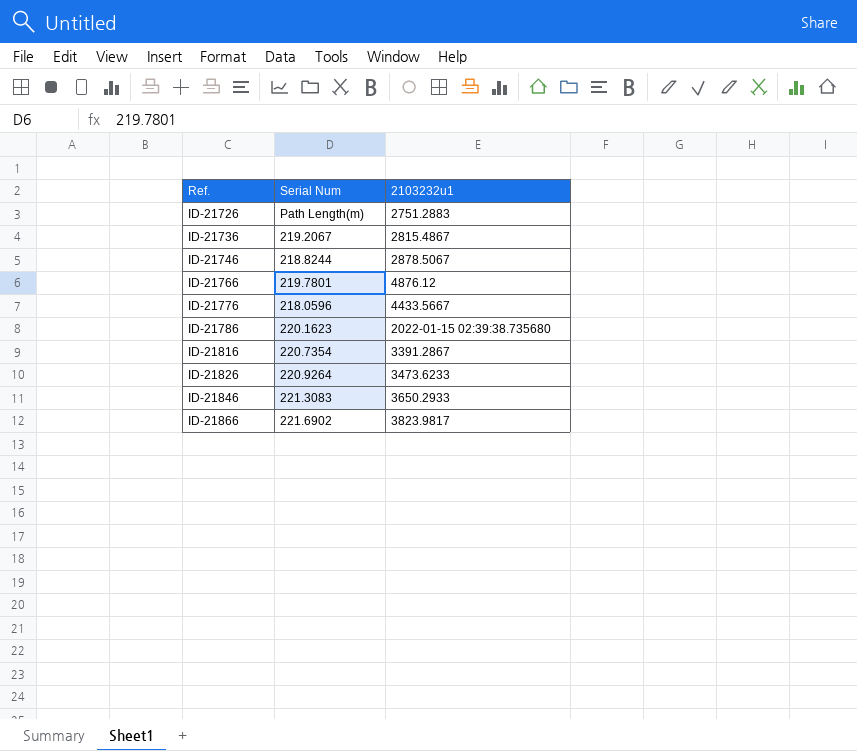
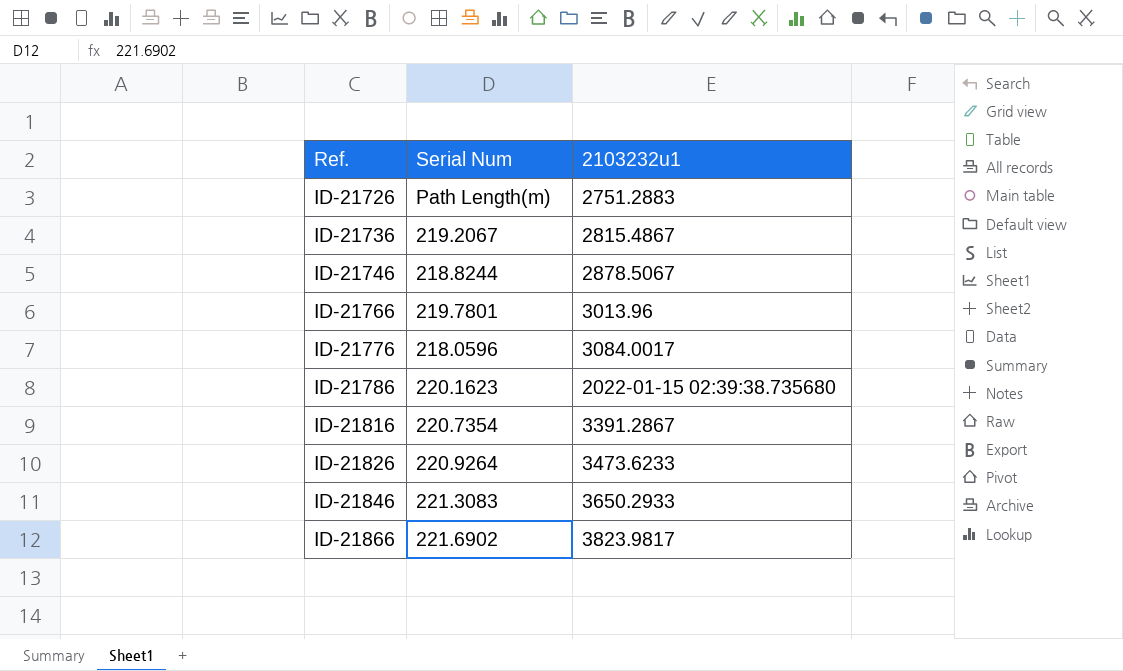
ID-21766 | 2103232u1: 4876.12 -> 3013.96
ID-21776 | 2103232u1: 4433.5667 -> 3084.0017

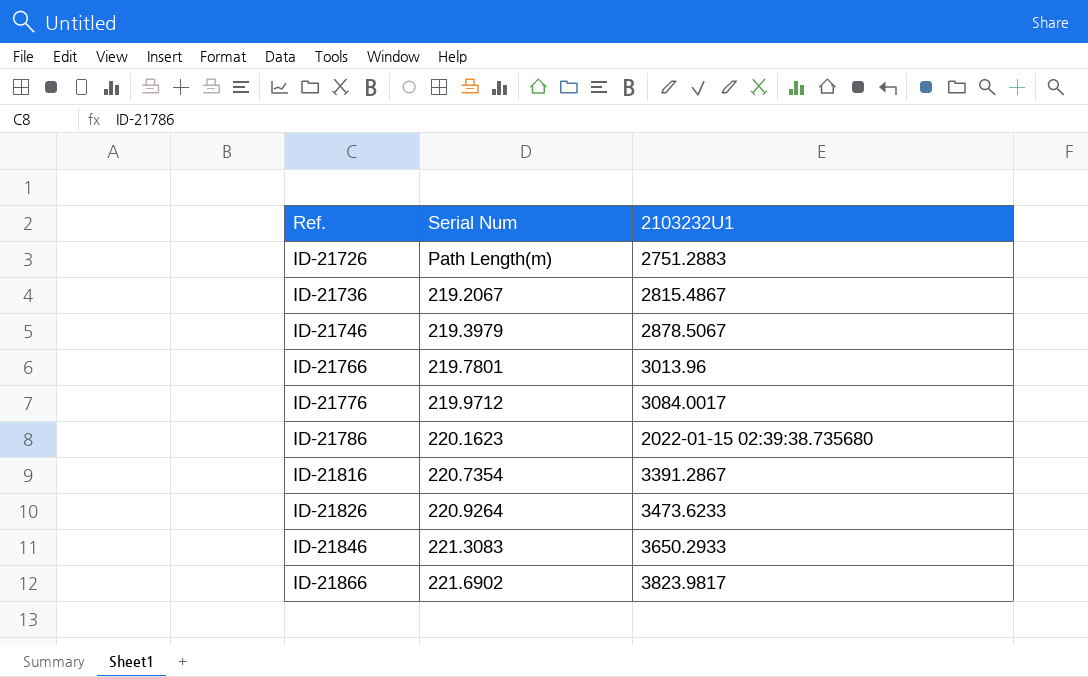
column name: 2103232u1 -> 2103232U1
ID-21746 | Serial Num: 218.8244 -> 219.3979
ID-21776 | Serial Num: 218.0596 -> 219.9712

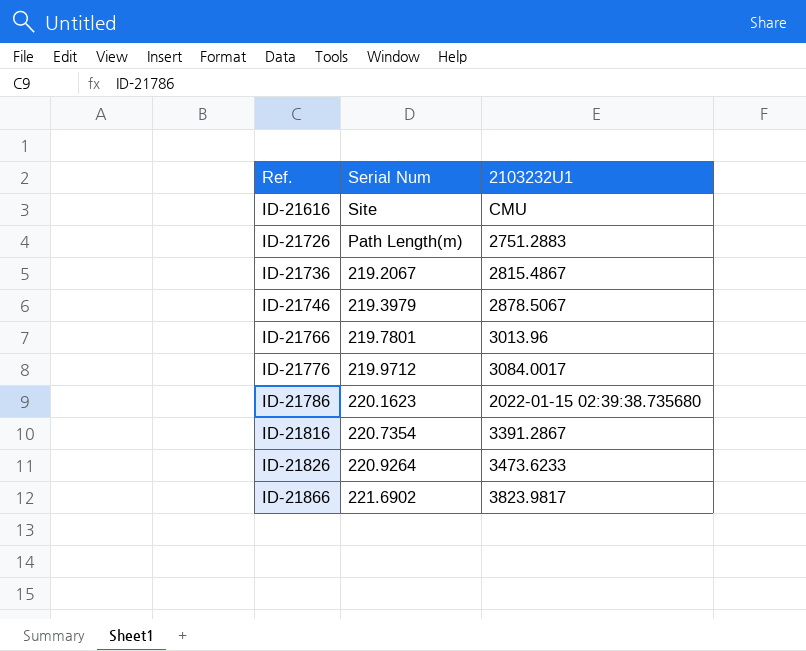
row ID-21846: 221.3083 | 3650.2933 -> none
row ID-21616: none -> Site | CMU

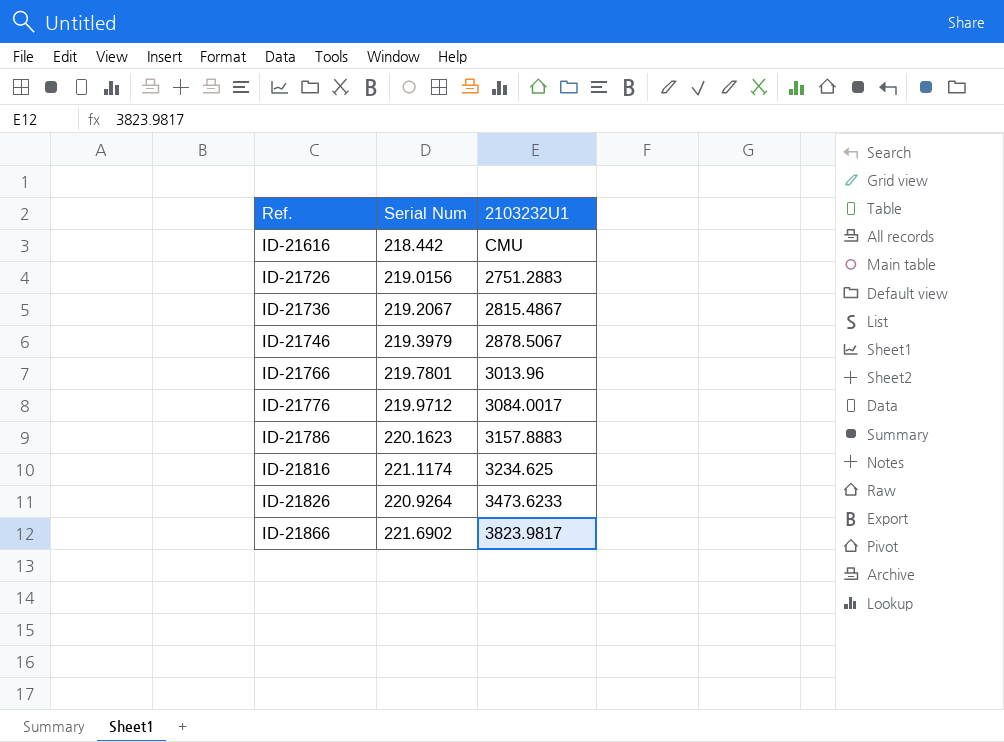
ID-21616 | Serial Num: Site -> 218.442
ID-21726 | Serial Num: Path Length(m) -> 219.0156
ID-21786 | 2103232U1: 2022-01-15 02:39:38.735680 -> 3157.8883
ID-21816 | Serial Num: 220.7354 -> 221.1174
ID-21816 | 2103232U1: 3391.2867 -> 3234.625

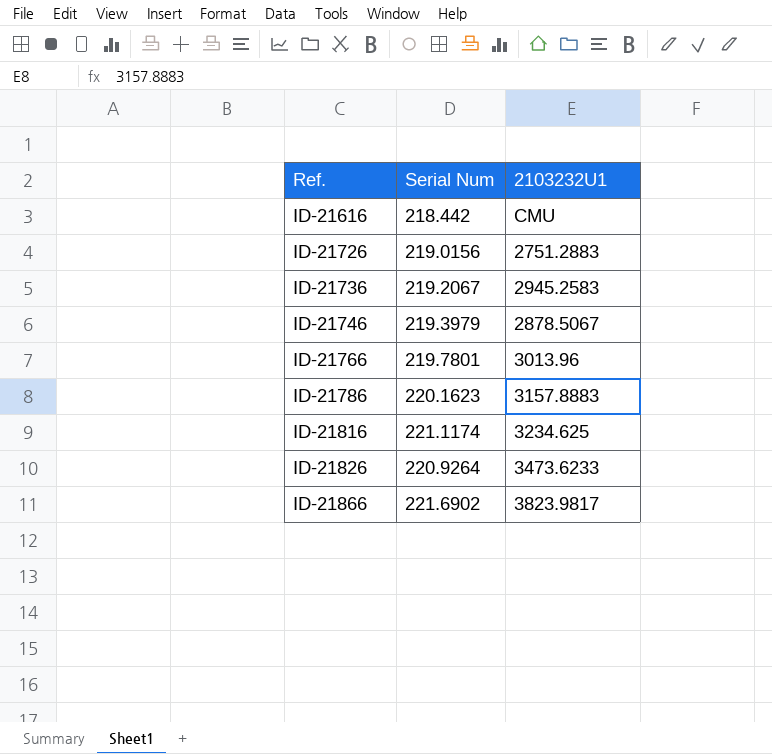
row ID-21776: 219.9712 | 3084.0017 -> none
ID-21736 | 2103232U1: 2815.4867 -> 2945.2583

